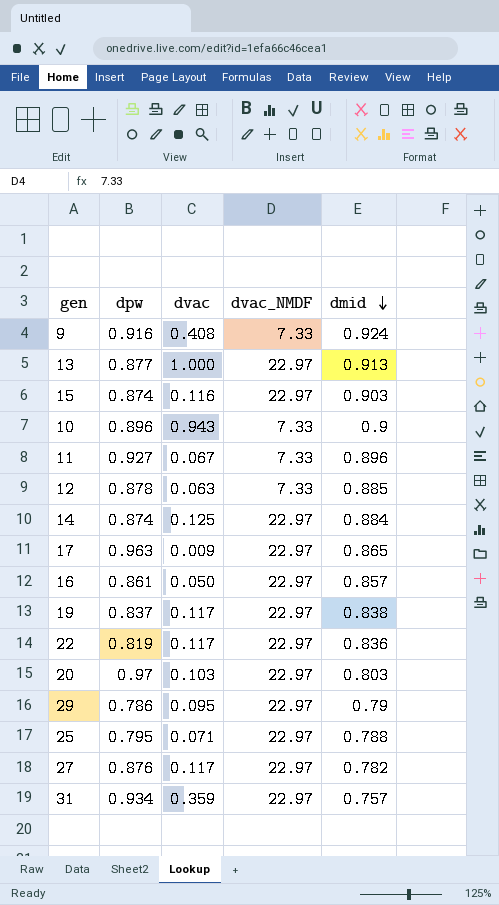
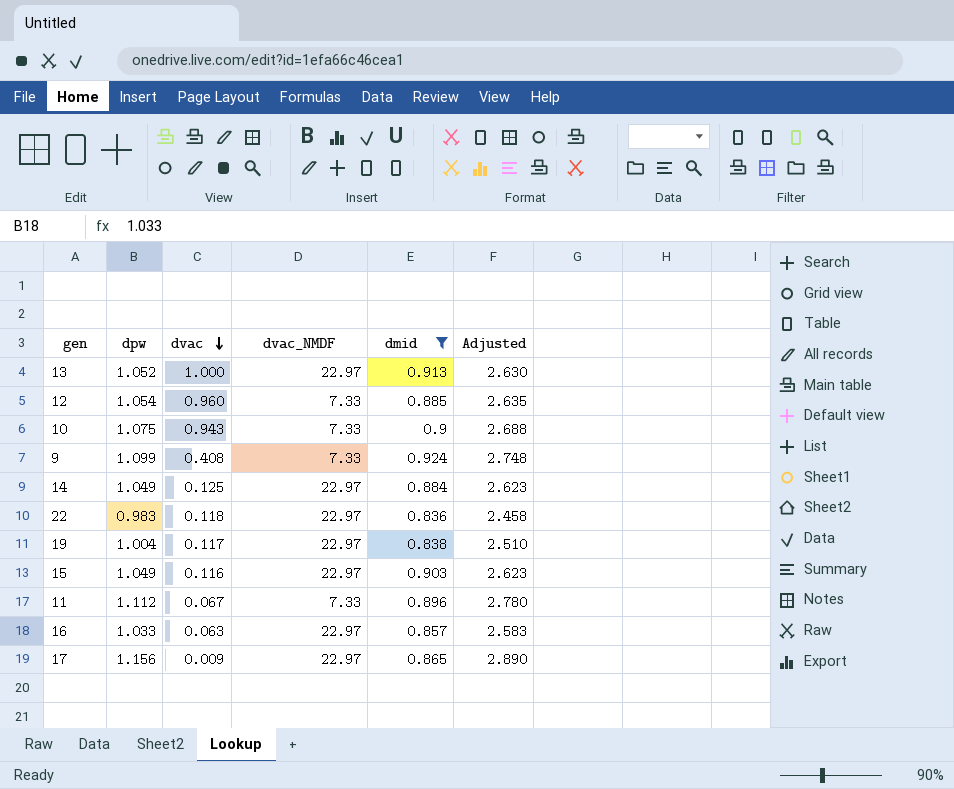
filter: none -> dmid >= 0.836
row order: dmid descending -> dvac descending
column Adjusted | formula: none -> [dpw] * 2.5
13 | dpw: 0.877 -> 1.052
12 | dpw: 0.878 -> 1.054
12 | dvac: 0.063 -> 0.960
10 | dpw: 0.896 -> 1.075
9 | dpw: 0.916 -> 1.099
14 | dpw: 0.874 -> 1.049
22 | dpw: 0.819 -> 0.983
22 | dvac: 0.117 -> 0.118
19 | dpw: 0.837 -> 1.004
15 | dpw: 0.874 -> 1.049
11 | dpw: 0.927 -> 1.112
16 | dpw: 0.861 -> 1.033
16 | dvac: 0.050 -> 0.063
17 | dpw: 0.963 -> 1.156

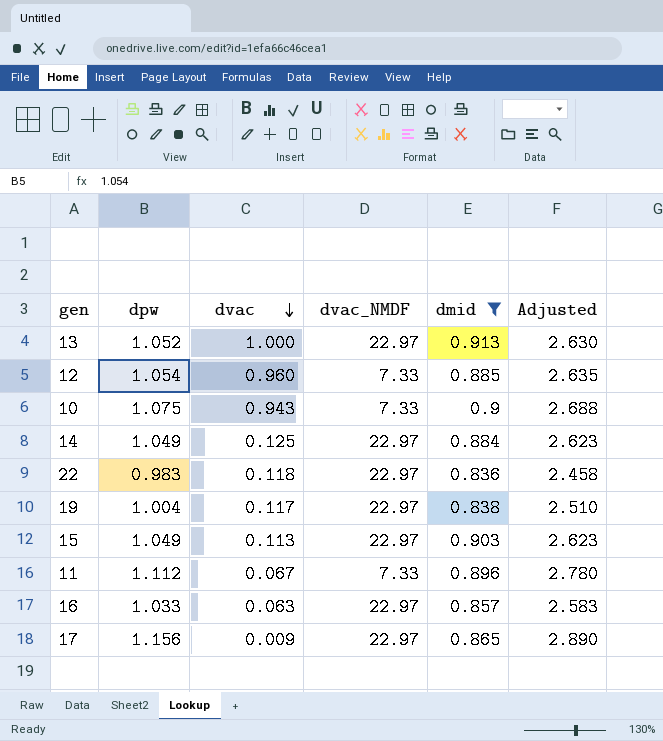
row 9: 1.099 | 0.408 | 7.33 | 0.924 | 2.748 -> none
15 | dvac: 0.116 -> 0.113

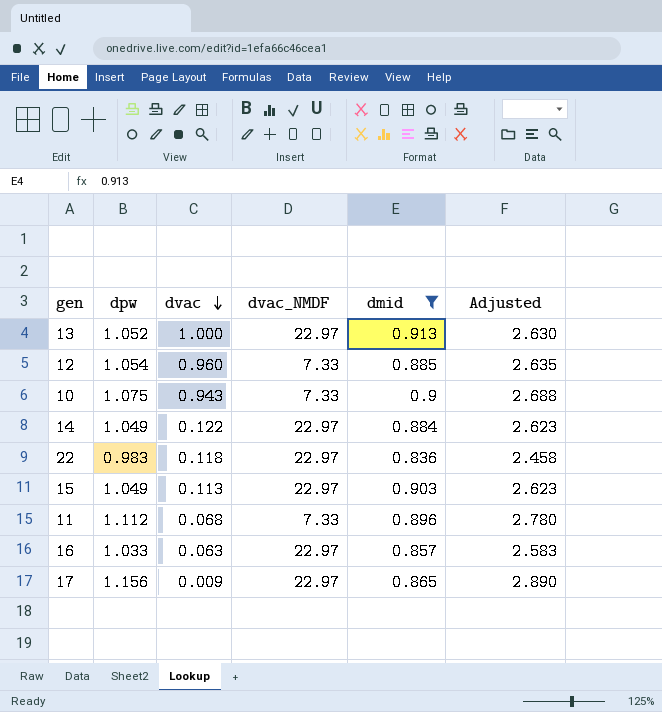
row 19: 1.004 | 0.117 | 22.97 | 0.838 | 2.510 -> none
14 | dvac: 0.125 -> 0.122
11 | dvac: 0.067 -> 0.068

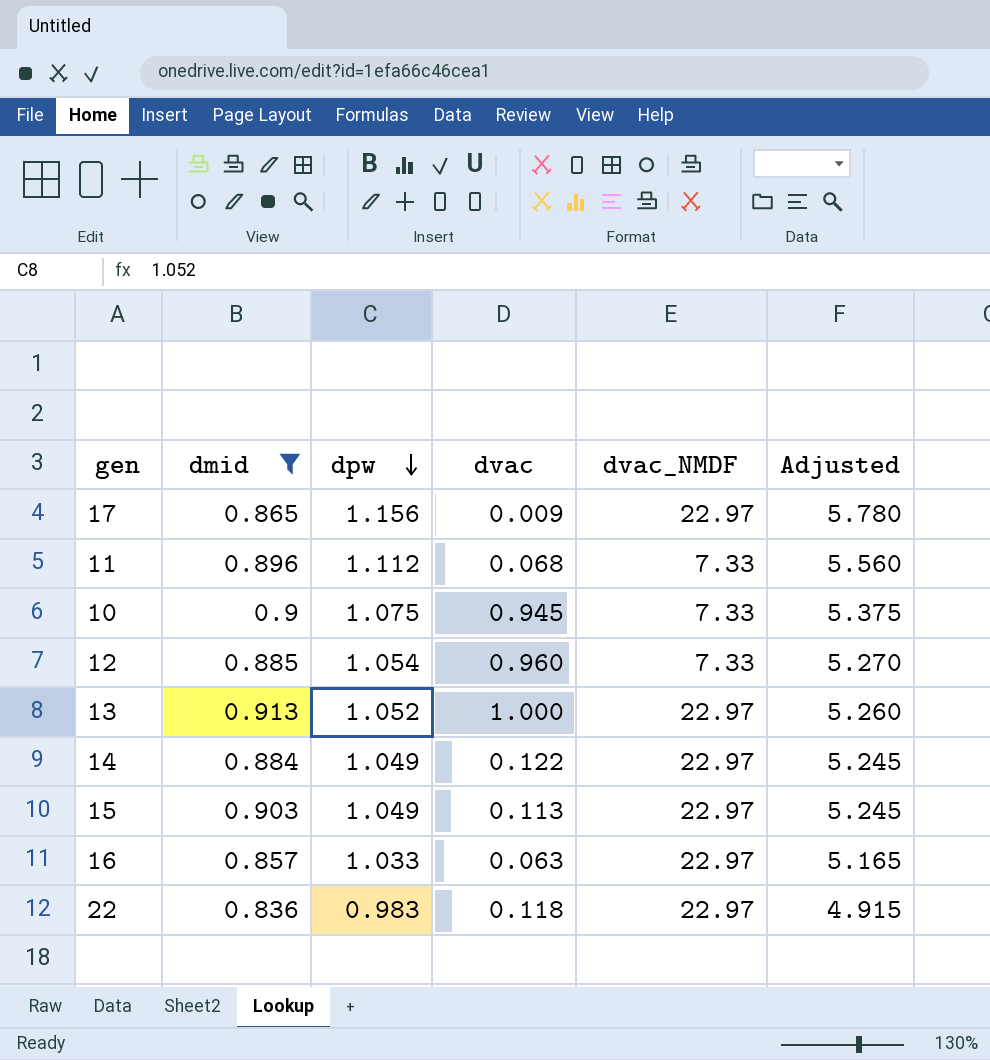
row order: dvac descending -> dpw descending
column dmid | position: 5 -> 2
column Adjusted | formula: [dpw] * 2.5 -> [dpw] * 5
10 | dvac: 0.943 -> 0.945

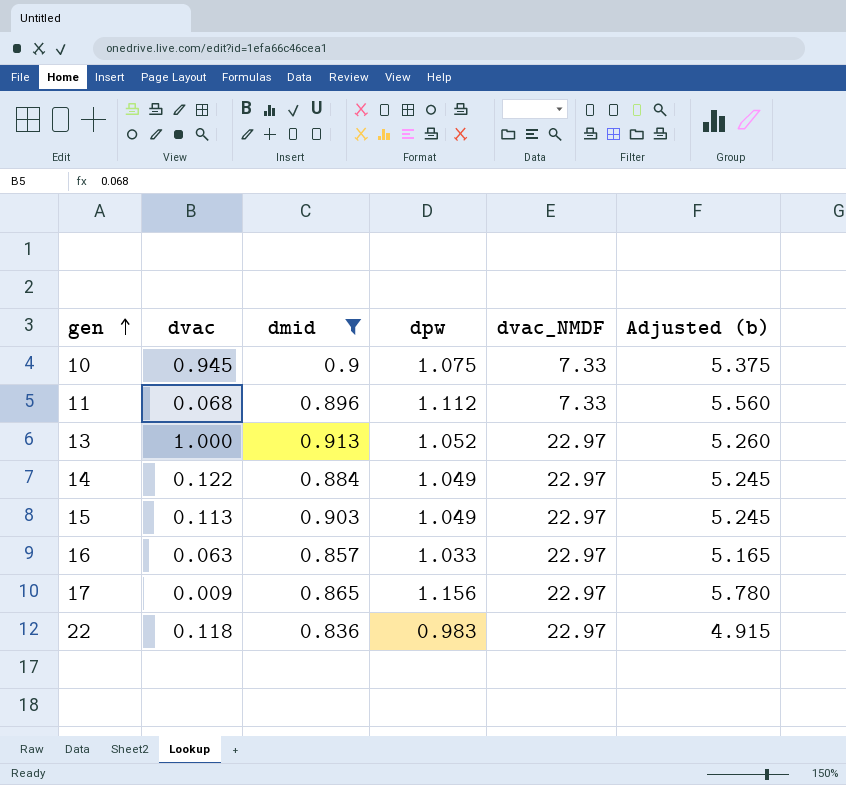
row order: dpw descending -> gen ascending
column dvac | position: 4 -> 2
column name: Adjusted -> Adjusted (b)
row 12: 0.885 | 1.054 | 0.960 | 7.33 | 5.270 -> none

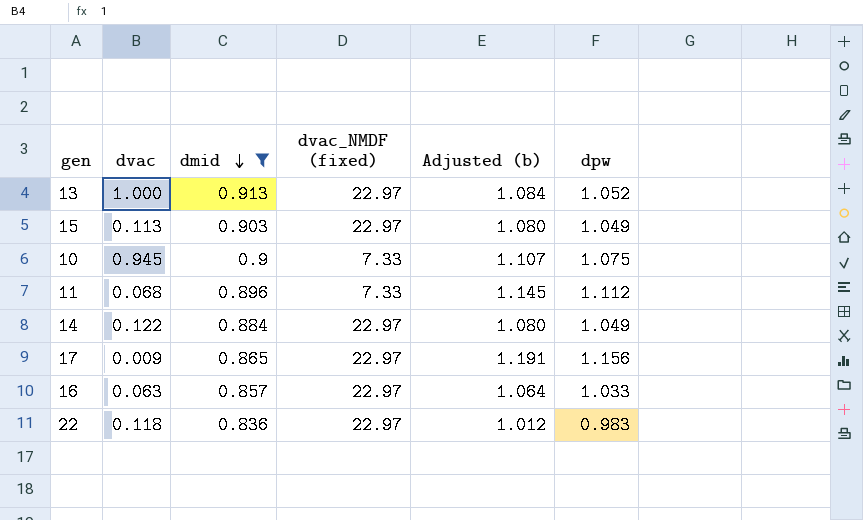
row order: gen ascending -> dmid descending
column name: dvac_NMDF -> dvac_NMDF (fixed)
column Adjusted (b) | formula: [dpw] * 5 -> [dpw] * 1.03
column dpw | position: 4 -> 6

